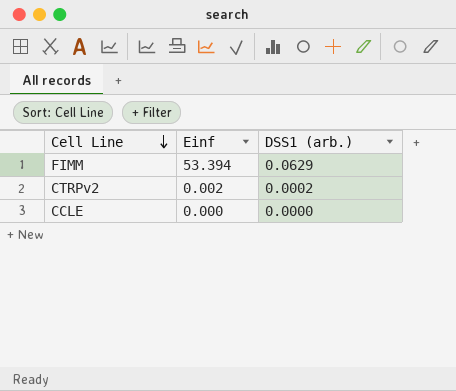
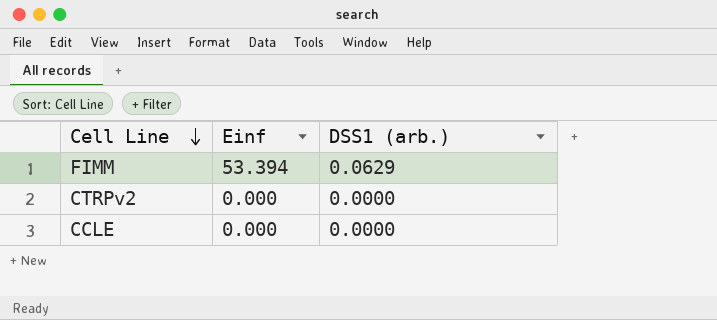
CTRPv2 | Einf: 0.002 -> 0.000
CTRPv2 | DSS1 (arb.): 0.0002 -> 0.0000

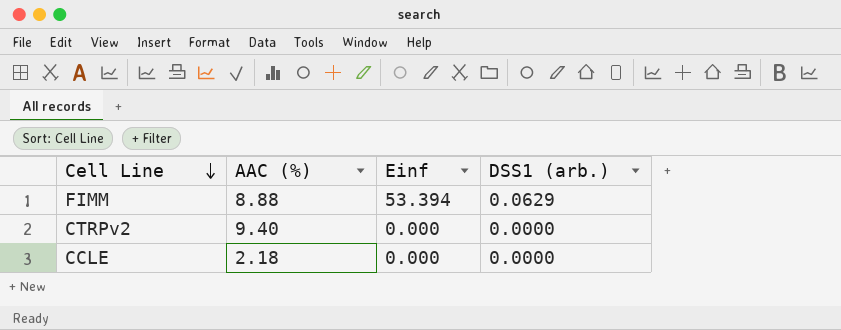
column AAC (%) | position: none -> 2

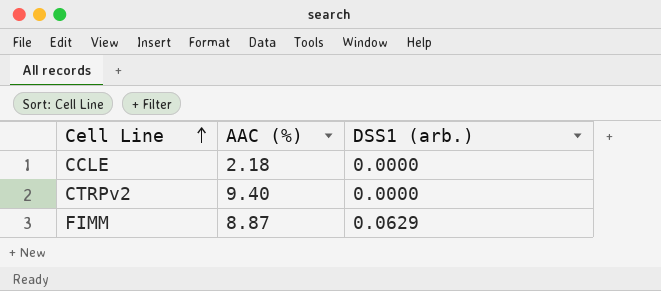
row order: Cell Line descending -> Cell Line ascending
column Einf | position: 3 -> none
FIMM | AAC (%): 8.88 -> 8.87

